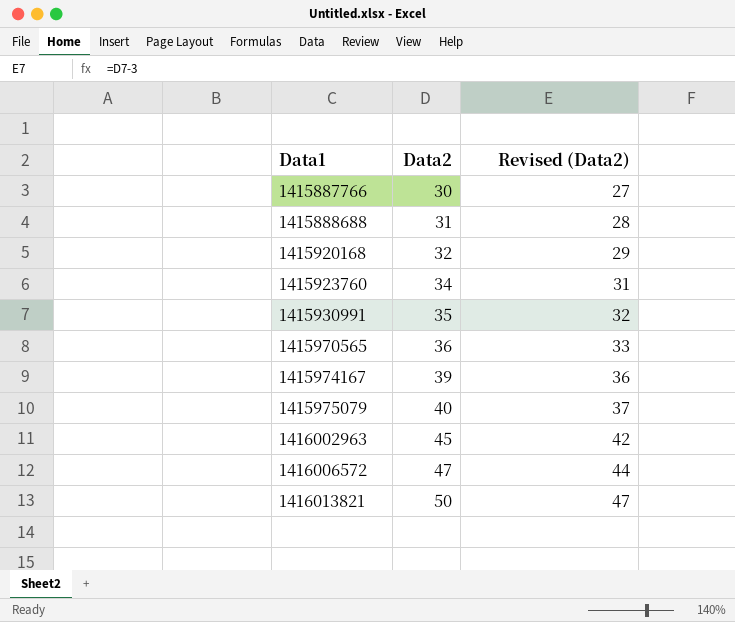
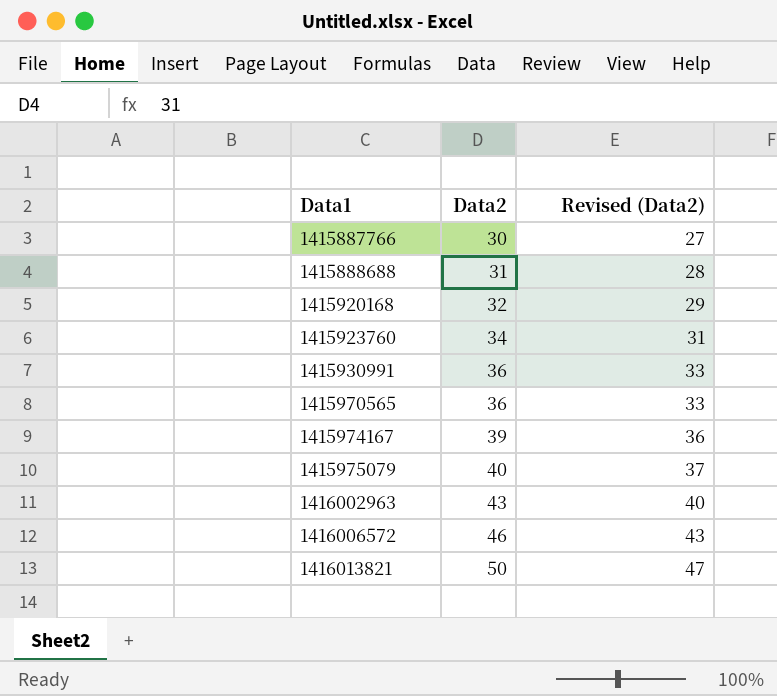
1415930991 | Data2: 35 -> 36
1415930991 | Revised (Data2): 32 -> 33
1416002963 | Data2: 45 -> 43
1416002963 | Revised (Data2): 42 -> 40
1416006572 | Data2: 47 -> 46
1416006572 | Revised (Data2): 44 -> 43

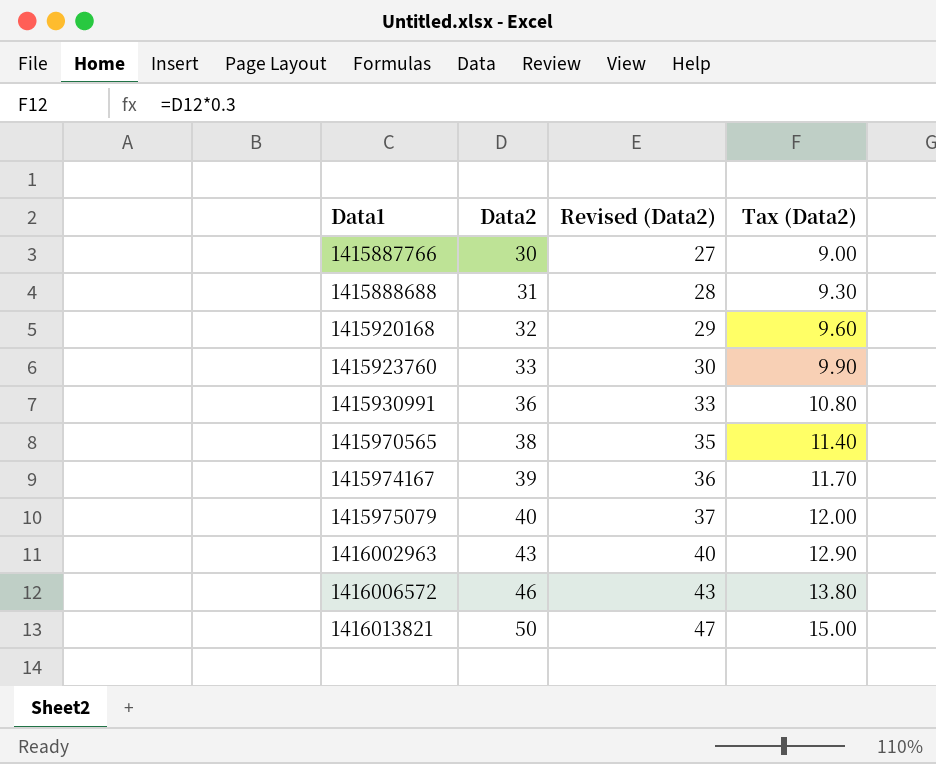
column Tax (Data2) | formula: none -> [Data2] * 0.3
1415923760 | Data2: 34 -> 33
1415923760 | Revised (Data2): 31 -> 30
1415970565 | Data2: 36 -> 38
1415970565 | Revised (Data2): 33 -> 35

